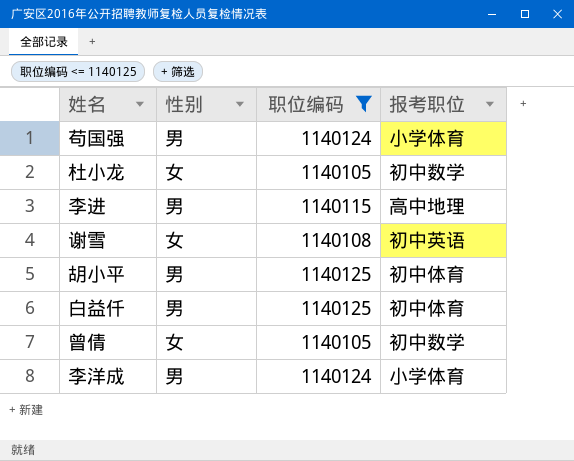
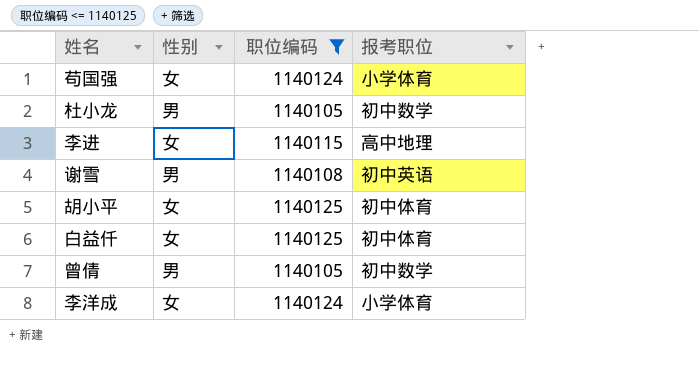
苟国强 | 性别: 男 -> 女
杜小龙 | 性别: 女 -> 男
李进 | 性别: 男 -> 女
谢雪 | 性别: 女 -> 男
胡小平 | 性别: 男 -> 女
白益仟 | 性别: 男 -> 女
曾倩 | 性别: 女 -> 男
李洋成 | 性别: 男 -> 女

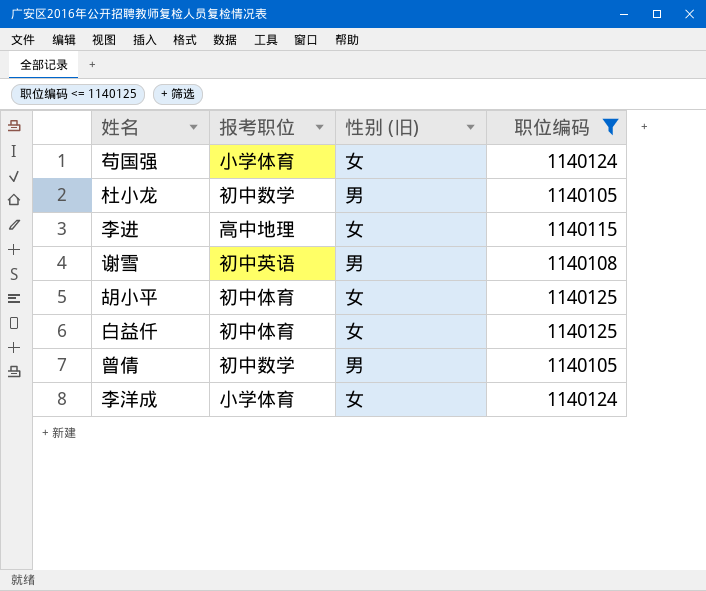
column 报考职位 | position: 4 -> 2
column name: 性别 -> 性别 (旧)

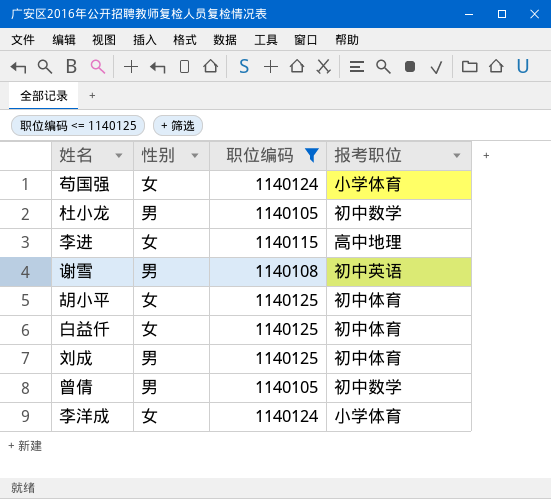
column name: 性别 (旧) -> 性别
column 报考职位 | position: 2 -> 4
row 刘成: none -> 男 | 1140125 | 初中体育

